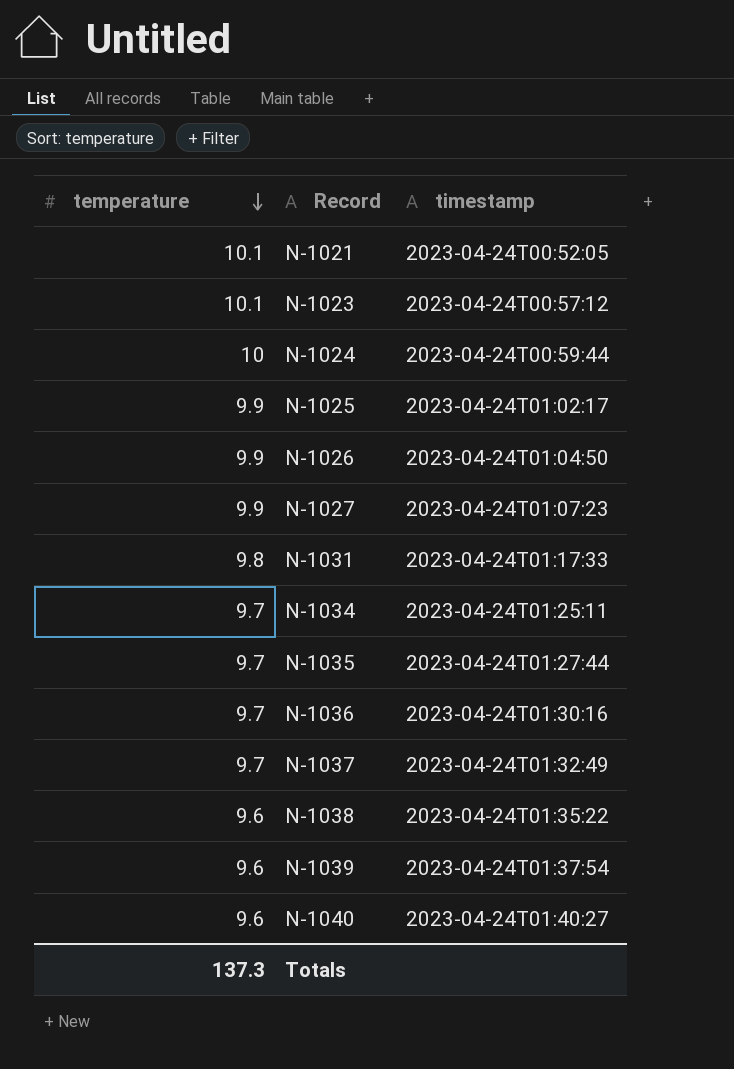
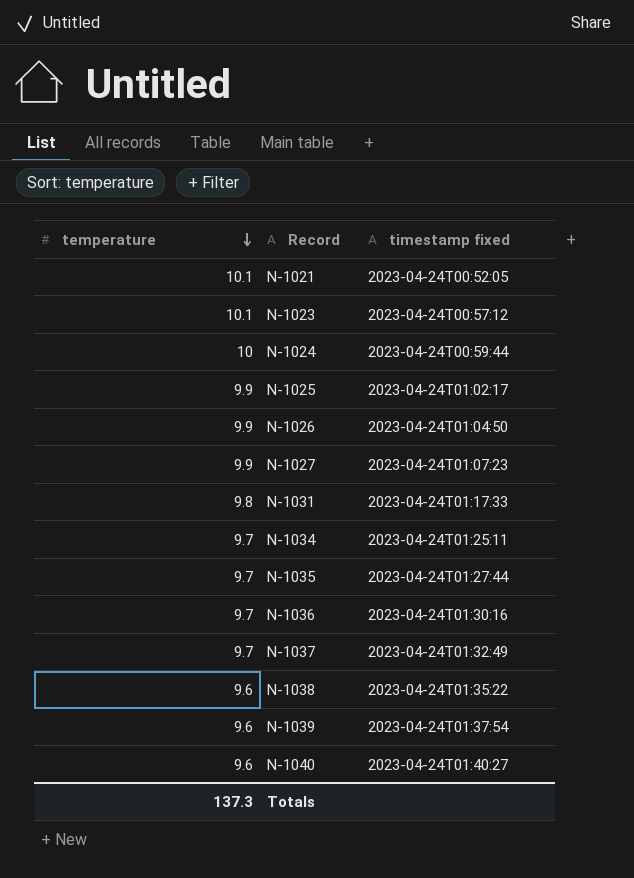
column name: timestamp -> timestamp fixed

